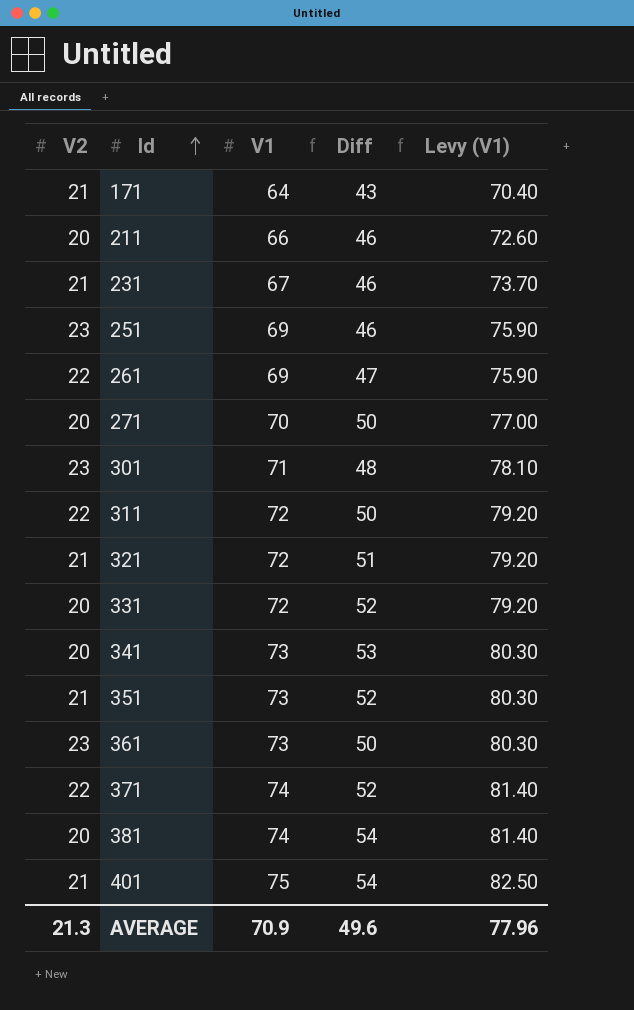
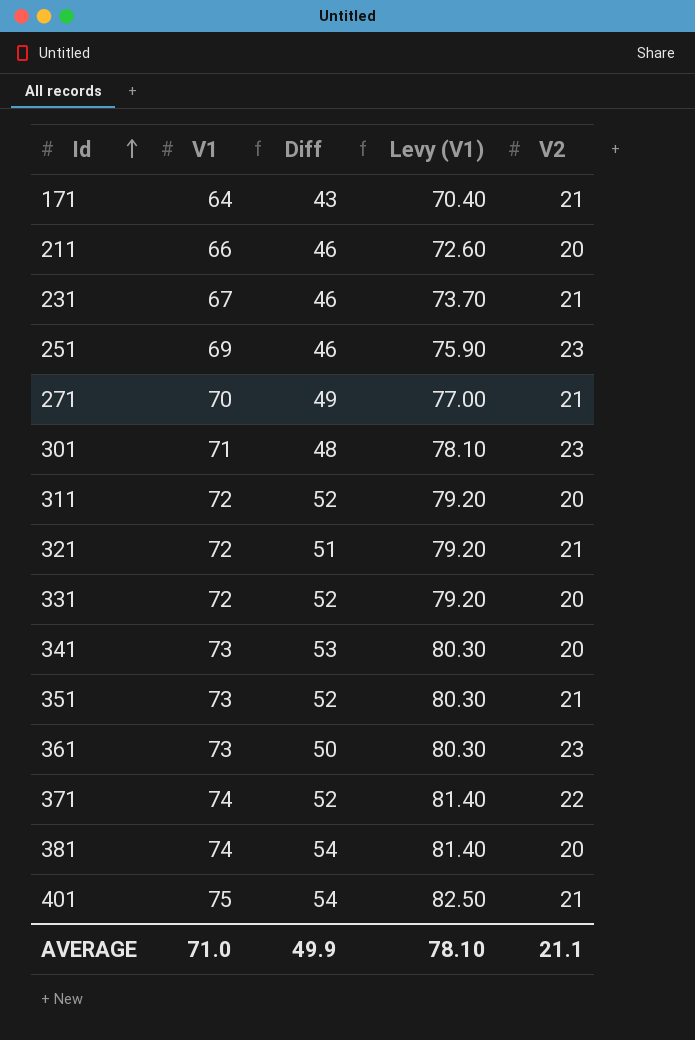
column V2 | position: 1 -> 5
row 261: 22 | 69 | 47 | 75.90 -> none
271 | Diff: 50 -> 49
271 | V2: 20 -> 21
311 | Diff: 50 -> 52
311 | V2: 22 -> 20
AVERAGE | V1: 70.9 -> 71.0
AVERAGE | Diff: 49.6 -> 49.9
AVERAGE | Levy (V1): 77.96 -> 78.10
AVERAGE | V2: 21.3 -> 21.1

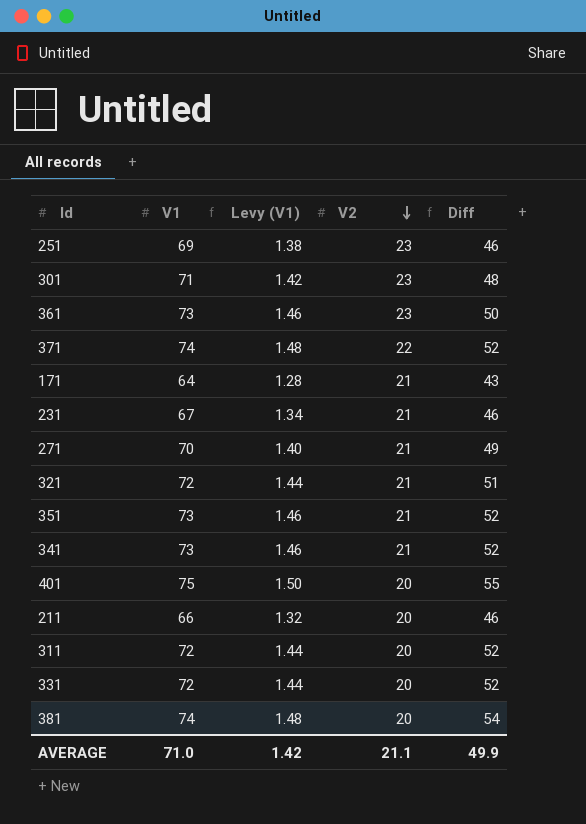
row order: Id ascending -> V2 descending
column Levy (V1) | formula: [V1] * 1.1 -> [V1] * 0.02
column Diff | position: 3 -> 5
341 | V2: 20 -> 21
341 | Diff: 53 -> 52
401 | V2: 21 -> 20
401 | Diff: 54 -> 55
AVERAGE | Levy (V1): 78.10 -> 1.42

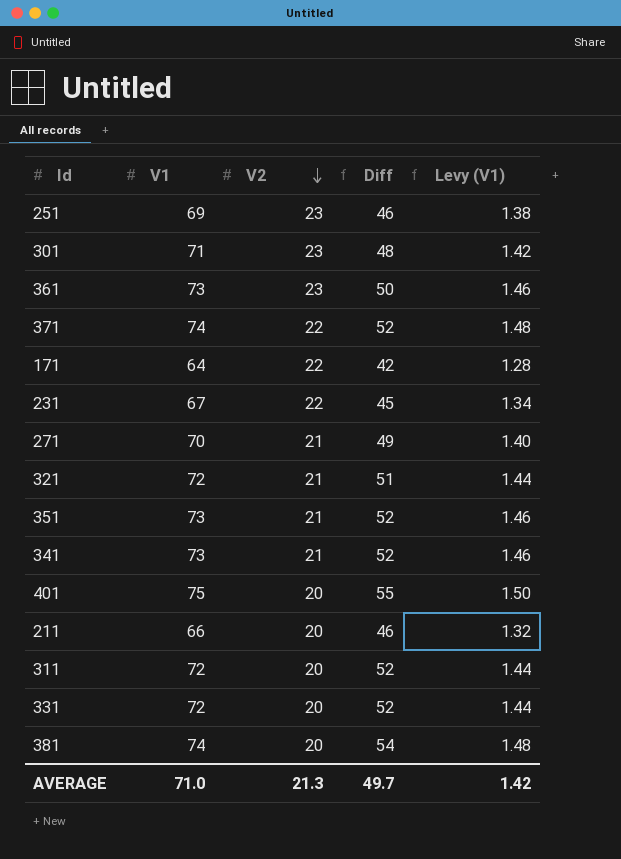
column Levy (V1) | position: 3 -> 5
171 | V2: 21 -> 22
171 | Diff: 43 -> 42
231 | V2: 21 -> 22
231 | Diff: 46 -> 45
AVERAGE | V2: 21.1 -> 21.3
AVERAGE | Diff: 49.9 -> 49.7

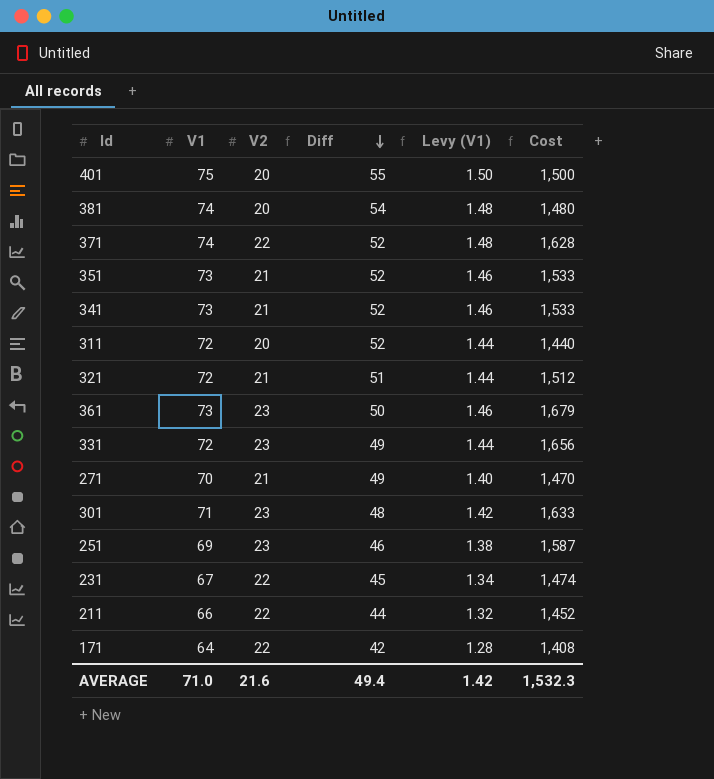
row order: V2 descending -> Diff descending
column Cost | formula: none -> [V1] * [V2]
331 | V2: 20 -> 23
331 | Diff: 52 -> 49
211 | V2: 20 -> 22
211 | Diff: 46 -> 44
AVERAGE | V2: 21.3 -> 21.6
AVERAGE | Diff: 49.7 -> 49.4

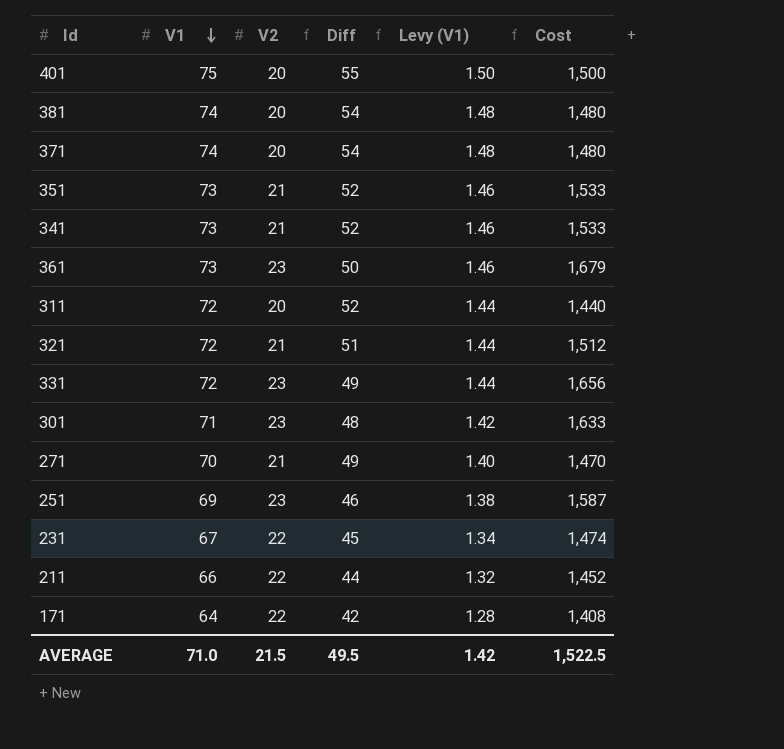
row order: Diff descending -> V1 descending
371 | V2: 22 -> 20
371 | Diff: 52 -> 54
371 | Cost: 1,628 -> 1,480
AVERAGE | V2: 21.6 -> 21.5
AVERAGE | Diff: 49.4 -> 49.5
AVERAGE | Cost: 1,532.3 -> 1,522.5

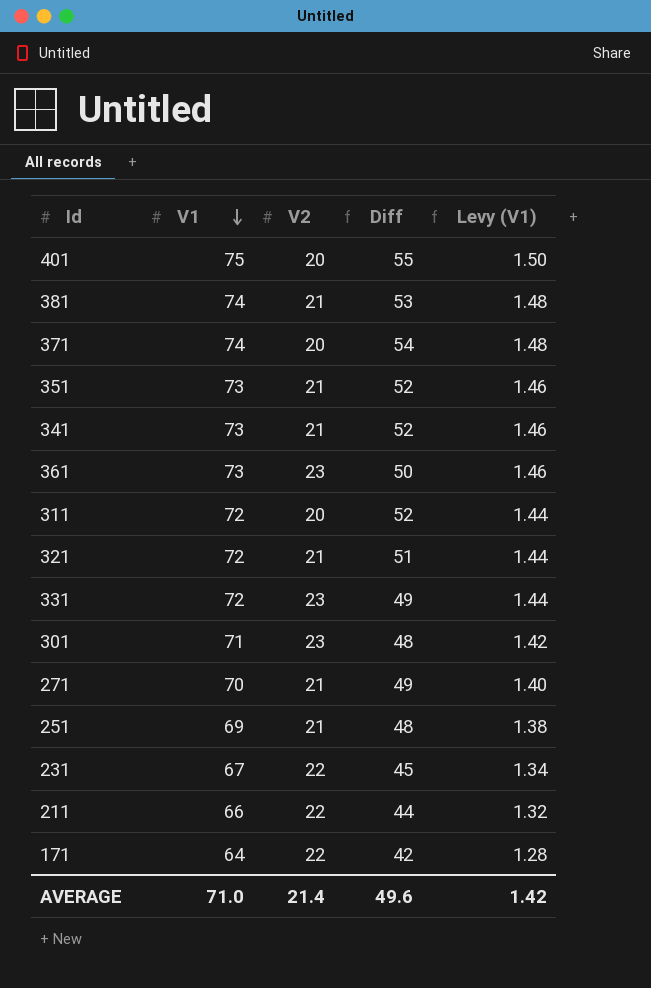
column Cost | formula: [V1] * [V2] -> none
381 | V2: 20 -> 21
381 | Diff: 54 -> 53
251 | V2: 23 -> 21
251 | Diff: 46 -> 48
AVERAGE | V2: 21.5 -> 21.4
AVERAGE | Diff: 49.5 -> 49.6

